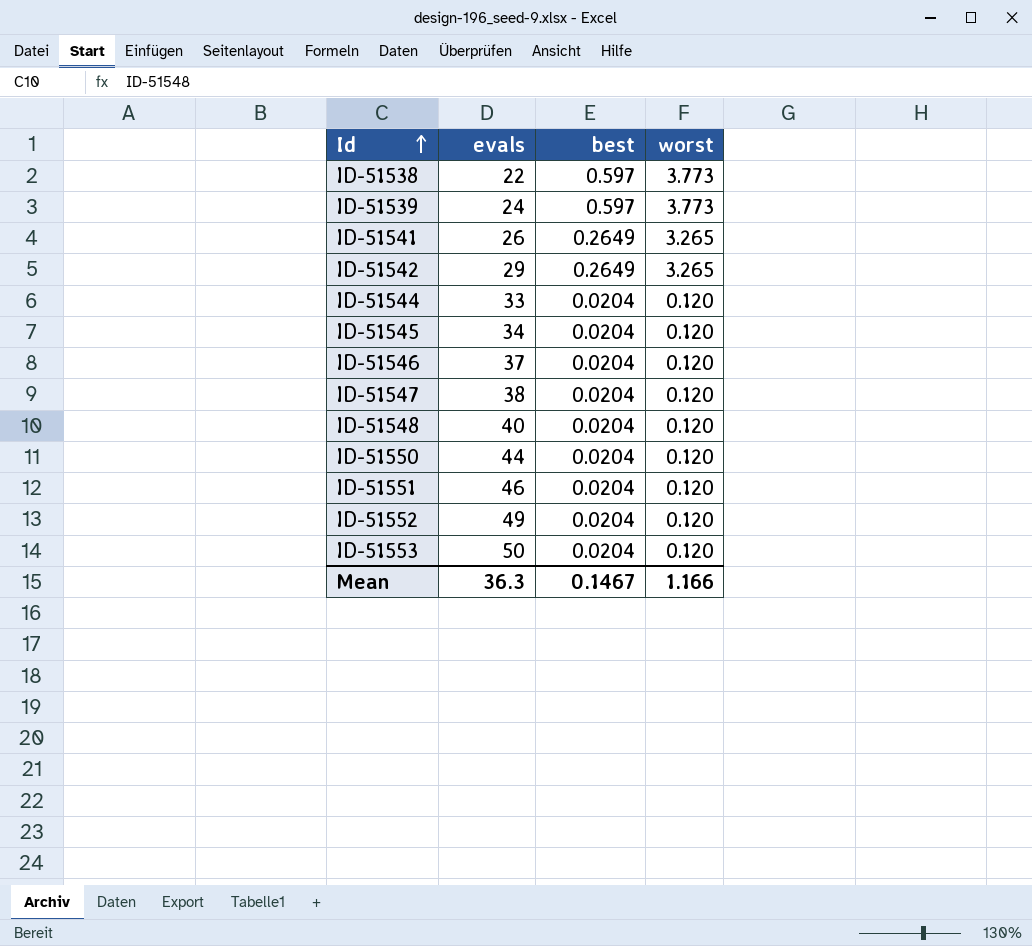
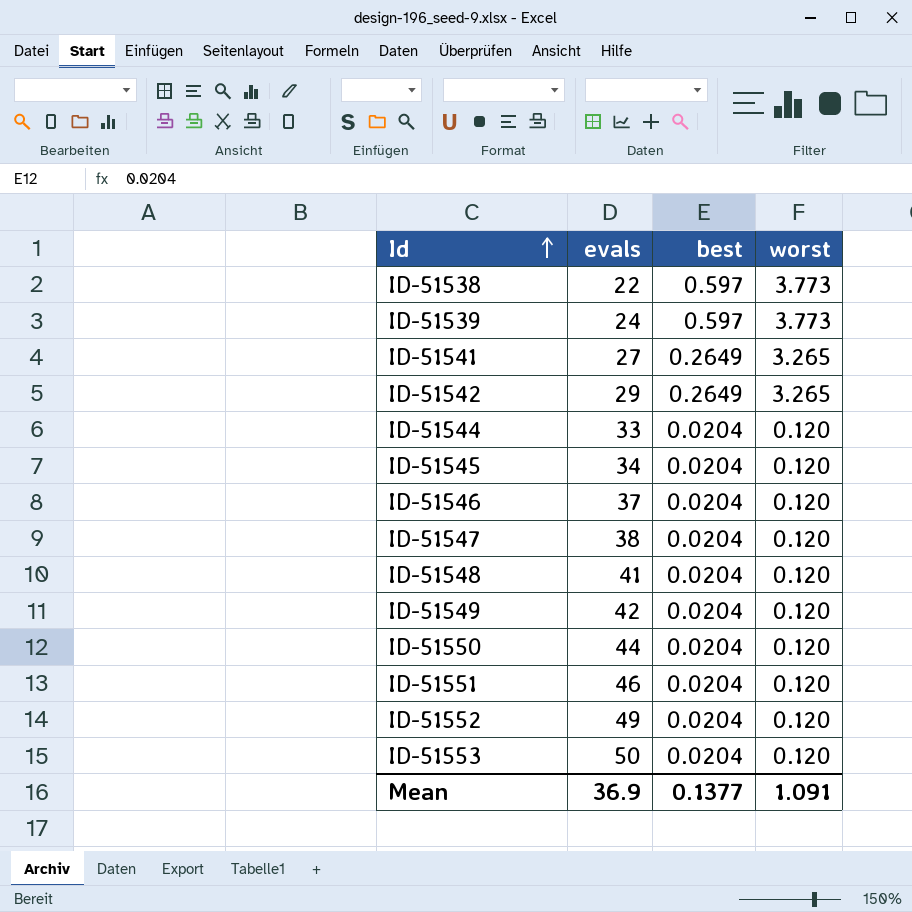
ID-51541 | evals: 26 -> 27
ID-51548 | evals: 40 -> 41
row ID-51549: none -> 42 | 0.0204 | 0.120
Mean | evals: 36.3 -> 36.9
Mean | best: 0.1467 -> 0.1377
Mean | worst: 1.166 -> 1.091

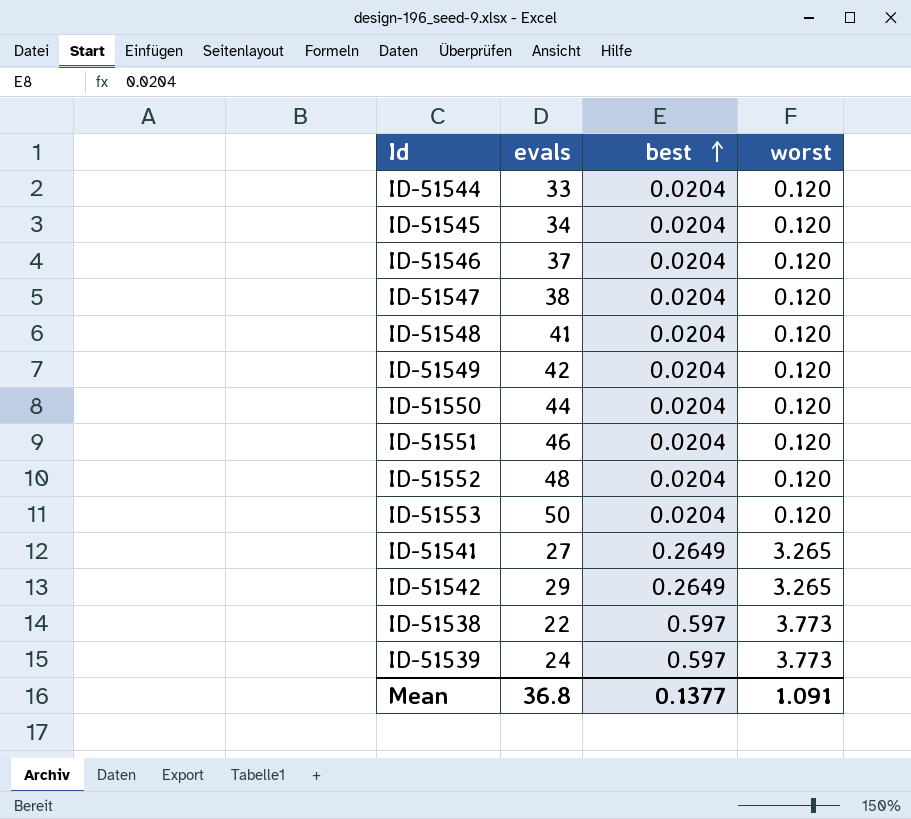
row order: Id ascending -> best ascending
ID-51552 | evals: 49 -> 48
Mean | evals: 36.9 -> 36.8

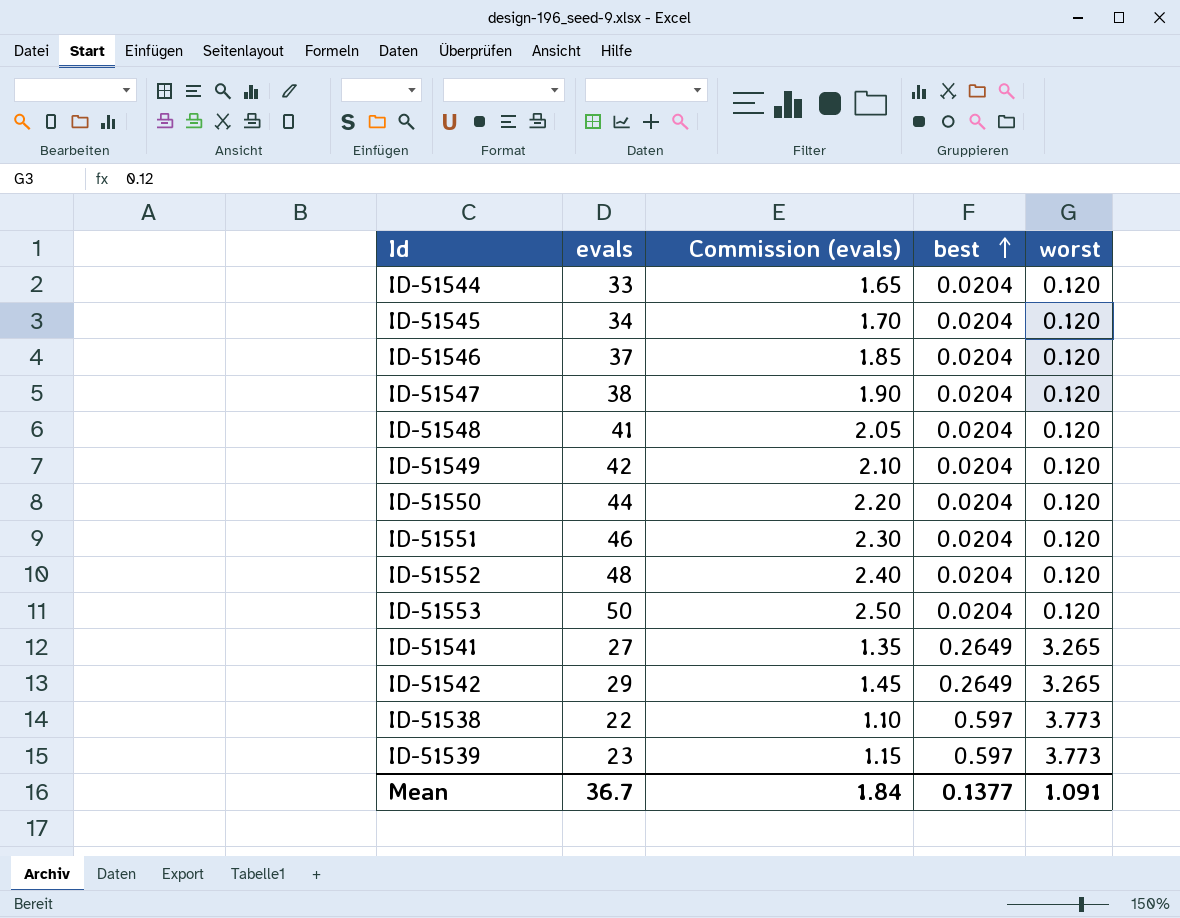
column Commission (evals) | formula: none -> [evals] * 0.05
ID-51539 | evals: 24 -> 23
Mean | evals: 36.8 -> 36.7

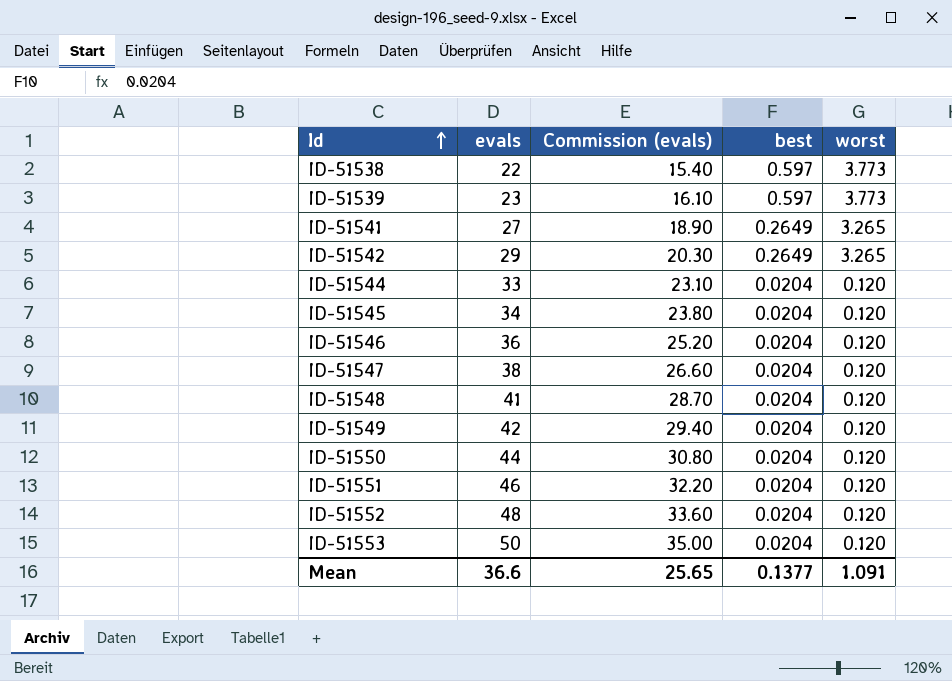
row order: best ascending -> Id ascending
column Commission (evals) | formula: [evals] * 0.05 -> [evals] * 0.7
ID-51546 | evals: 37 -> 36
Mean | evals: 36.7 -> 36.6
Mean | Commission (evals): 1.84 -> 25.65

